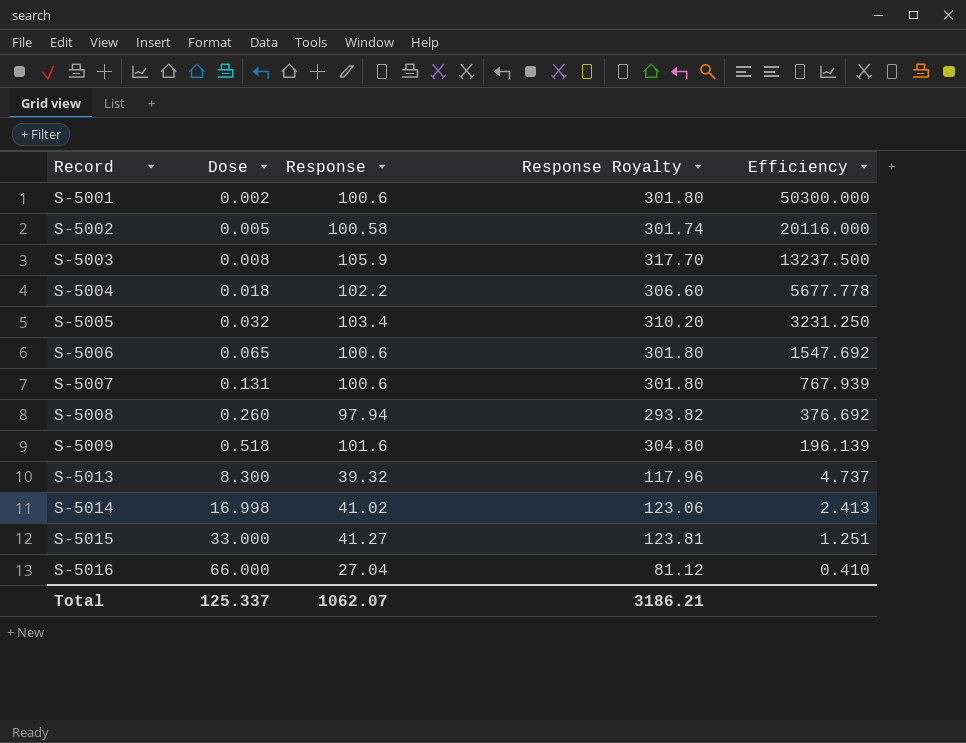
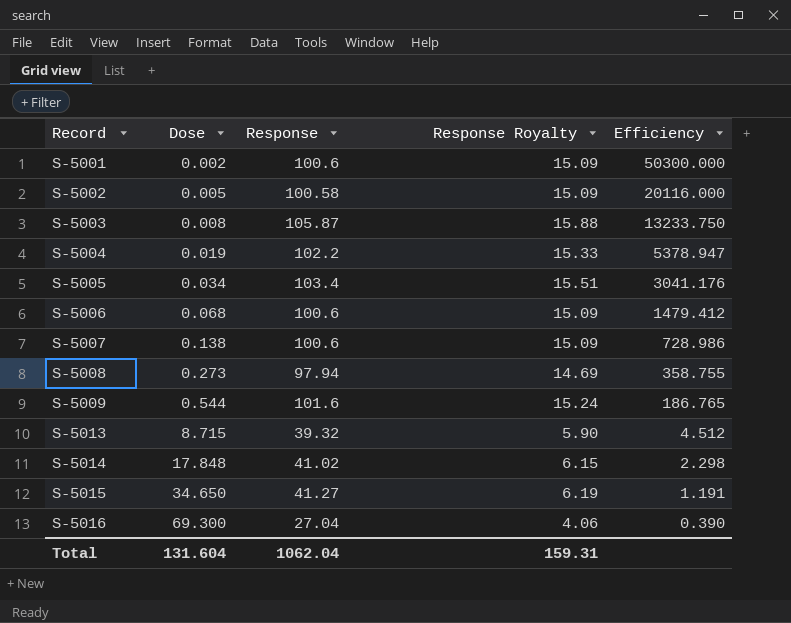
column Response Royalty | formula: [Response] * 3 -> [Response] * 0.15
S-5003 | Response: 105.9 -> 105.87
S-5003 | Efficiency: 13237.500 -> 13233.750
S-5004 | Dose: 0.018 -> 0.019
S-5004 | Efficiency: 5677.778 -> 5378.947
S-5005 | Dose: 0.032 -> 0.034
S-5005 | Efficiency: 3231.250 -> 3041.176
S-5006 | Dose: 0.065 -> 0.068
S-5006 | Efficiency: 1547.692 -> 1479.412
S-5007 | Dose: 0.131 -> 0.138
S-5007 | Efficiency: 767.939 -> 728.986
S-5008 | Dose: 0.260 -> 0.273
S-5008 | Efficiency: 376.692 -> 358.755
S-5009 | Dose: 0.518 -> 0.544
S-5009 | Efficiency: 196.139 -> 186.765
S-5013 | Dose: 8.300 -> 8.715
S-5013 | Efficiency: 4.737 -> 4.512
S-5014 | Dose: 16.998 -> 17.848
S-5014 | Efficiency: 2.413 -> 2.298
S-5015 | Dose: 33.000 -> 34.650
S-5015 | Efficiency: 1.251 -> 1.191
S-5016 | Dose: 66.000 -> 69.300
S-5016 | Efficiency: 0.410 -> 0.390
Total | Dose: 125.337 -> 131.604
Total | Response: 1062.07 -> 1062.04
Total | Response Royalty: 3186.21 -> 159.31

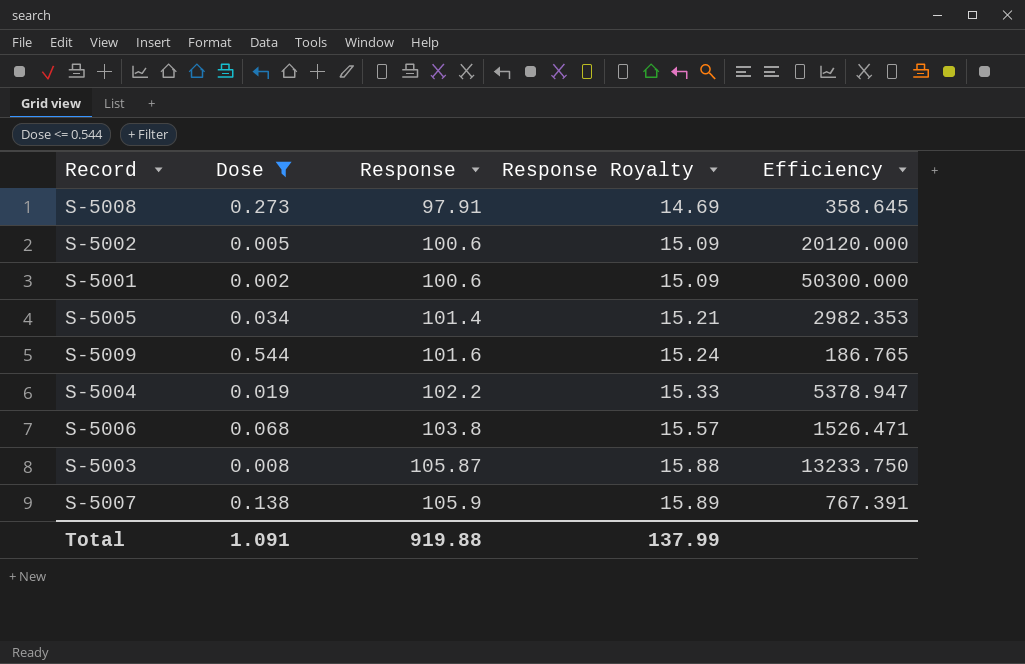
filter: none -> Dose <= 0.544
row order: Record ascending -> Response ascending
S-5008 | Response: 97.94 -> 97.91
S-5008 | Efficiency: 358.755 -> 358.645
S-5002 | Response: 100.58 -> 100.6
S-5002 | Efficiency: 20116.000 -> 20120.000
S-5005 | Response: 103.4 -> 101.4
S-5005 | Response Royalty: 15.51 -> 15.21
S-5005 | Efficiency: 3041.176 -> 2982.353
S-5006 | Response: 100.6 -> 103.8
S-5006 | Response Royalty: 15.09 -> 15.57
S-5006 | Efficiency: 1479.412 -> 1526.471
S-5007 | Response: 100.6 -> 105.9
S-5007 | Response Royalty: 15.09 -> 15.89
S-5007 | Efficiency: 728.986 -> 767.391
Total | Dose: 131.604 -> 1.091
Total | Response: 1062.04 -> 919.88
Total | Response Royalty: 159.31 -> 137.99

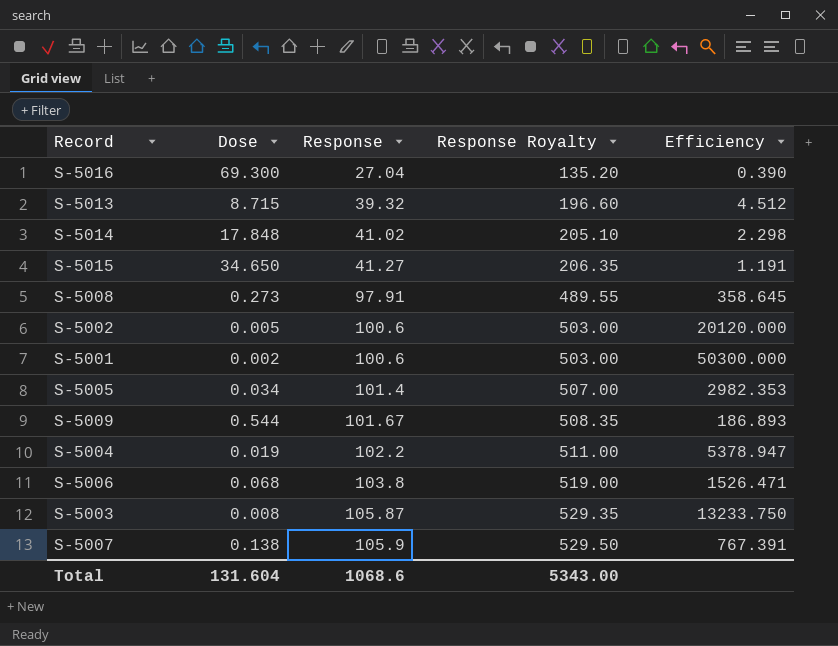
filter: Dose <= 0.544 -> none
column Response Royalty | formula: [Response] * 0.15 -> [Response] * 5
S-5009 | Response: 101.6 -> 101.67
S-5009 | Efficiency: 186.765 -> 186.893
Total | Dose: 1.091 -> 131.604
Total | Response: 919.88 -> 1068.6
Total | Response Royalty: 137.99 -> 5343.00

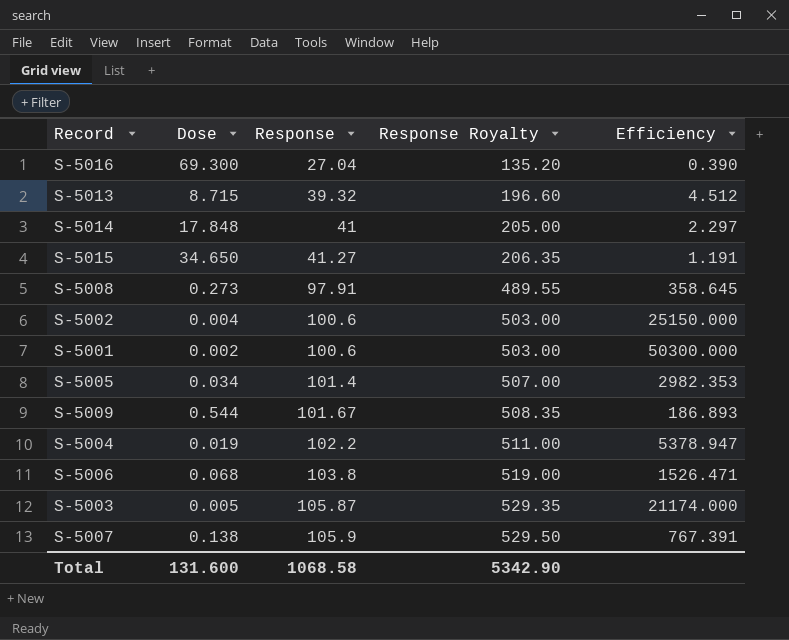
S-5014 | Response: 41.02 -> 41
S-5014 | Response Royalty: 205.10 -> 205.00
S-5014 | Efficiency: 2.298 -> 2.297
S-5002 | Dose: 0.005 -> 0.004
S-5002 | Efficiency: 20120.000 -> 25150.000
S-5003 | Dose: 0.008 -> 0.005
S-5003 | Efficiency: 13233.750 -> 21174.000
Total | Dose: 131.604 -> 131.600
Total | Response: 1068.6 -> 1068.58
Total | Response Royalty: 5343.00 -> 5342.90

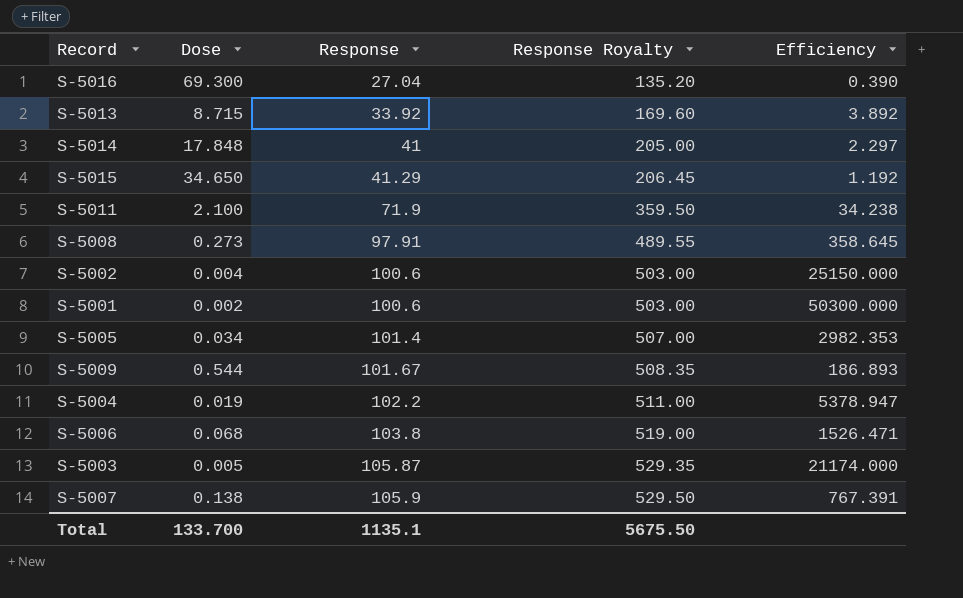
S-5013 | Response: 39.32 -> 33.92
S-5013 | Response Royalty: 196.60 -> 169.60
S-5013 | Efficiency: 4.512 -> 3.892
S-5015 | Response: 41.27 -> 41.29
S-5015 | Response Royalty: 206.35 -> 206.45
S-5015 | Efficiency: 1.191 -> 1.192
row S-5011: none -> 2.100 | 71.9 | 359.50 | 34.238
Total | Dose: 131.600 -> 133.700
Total | Response: 1068.58 -> 1135.1
Total | Response Royalty: 5342.90 -> 5675.50

